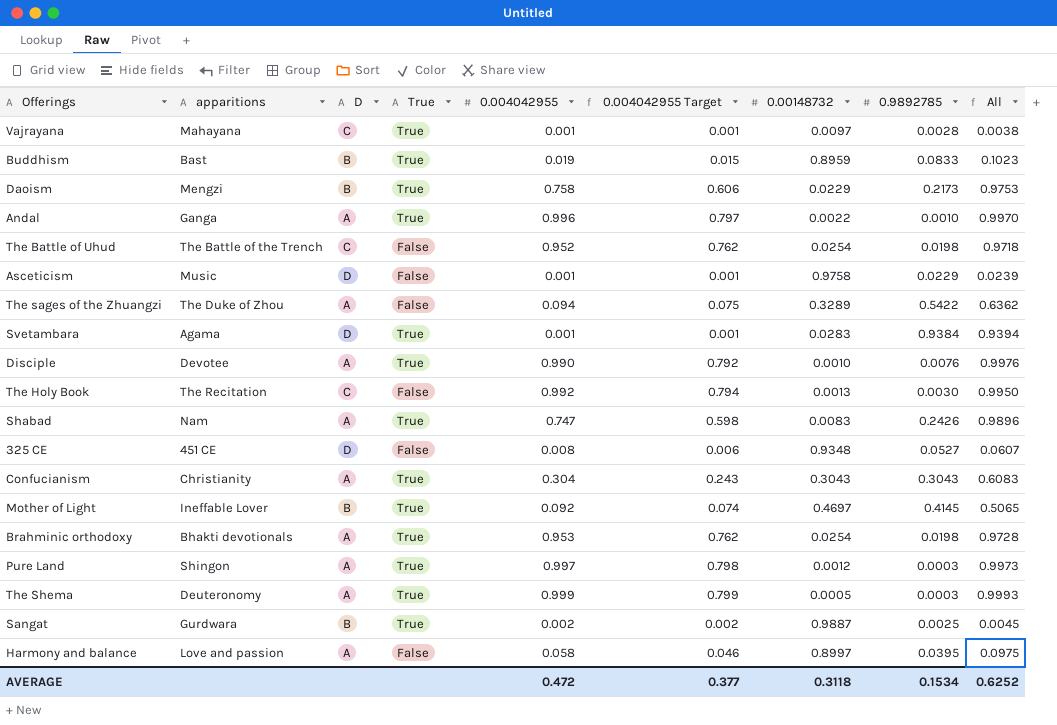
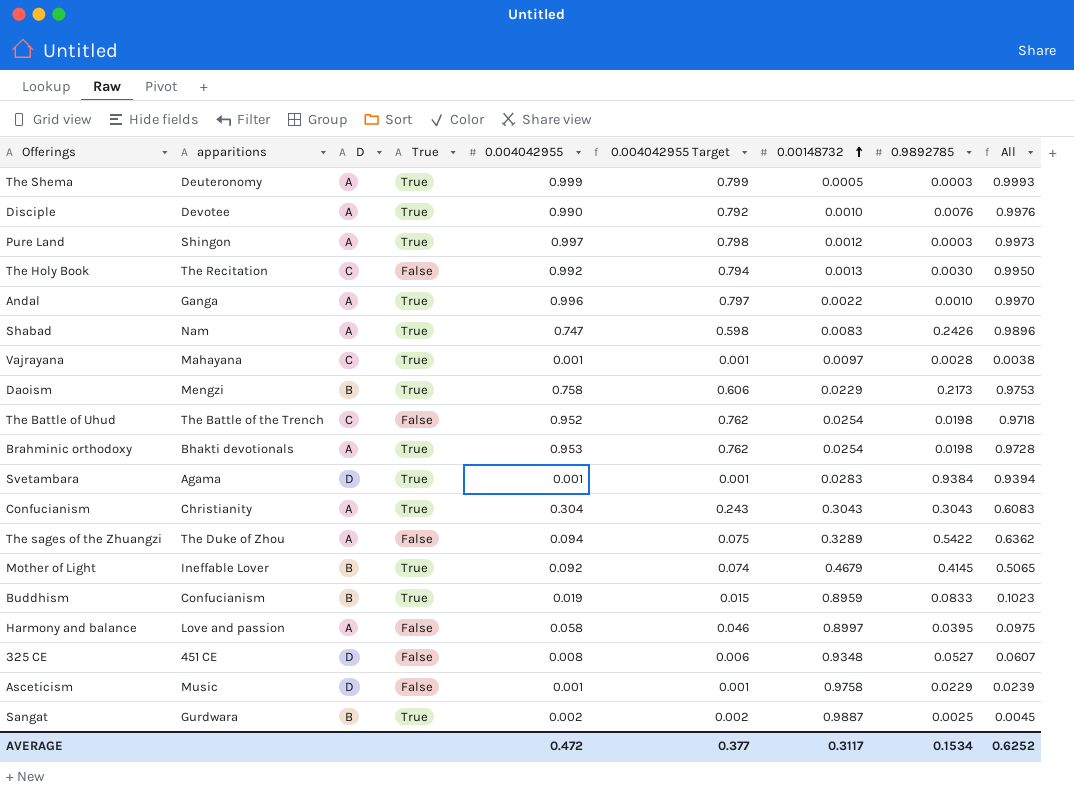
row order: none -> 0.00148732 ascending
Mother of Light | 0.00148732: 0.4697 -> 0.4679
Buddhism | apparitions: Bast -> Confucianism
AVERAGE | 0.00148732: 0.3118 -> 0.3117

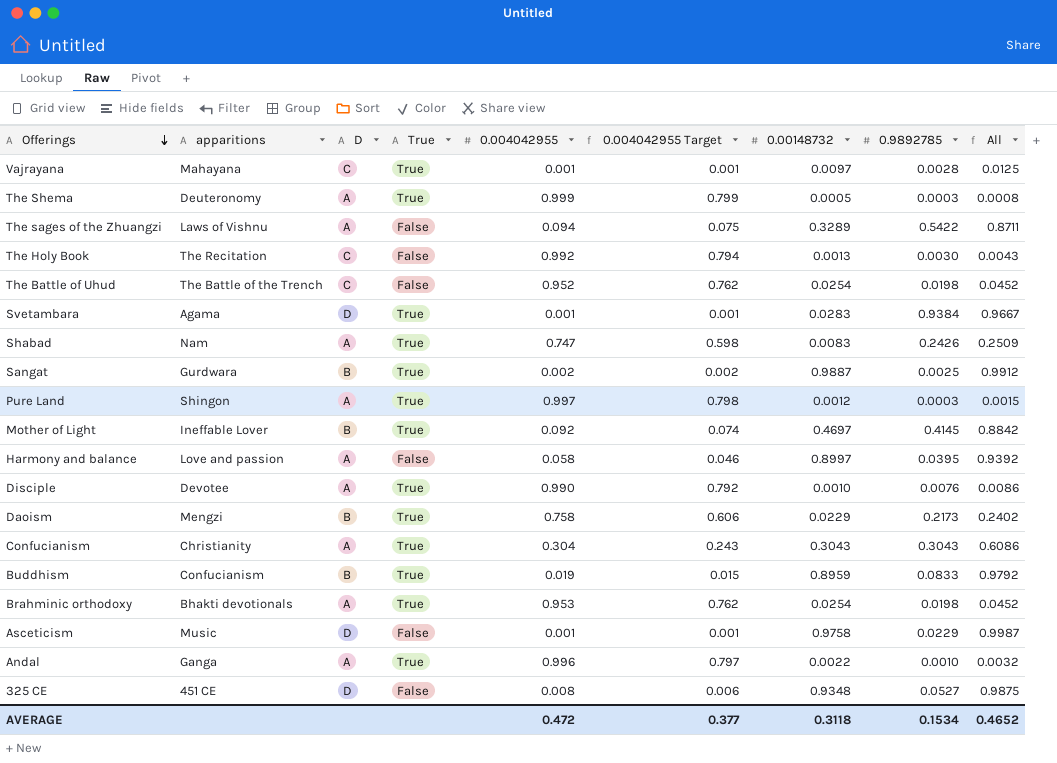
row order: 0.00148732 ascending -> Offerings descending
column All | formula: [0.004042955] + [0.9892785] -> [0.00148732] + [0.9892785]
The sages of the Zhuangzi | apparitions: The Duke of Zhou -> Laws of Vishnu
Mother of Light | 0.00148732: 0.4679 -> 0.4697
AVERAGE | 0.00148732: 0.3117 -> 0.3118
AVERAGE | All: 0.6252 -> 0.4652

